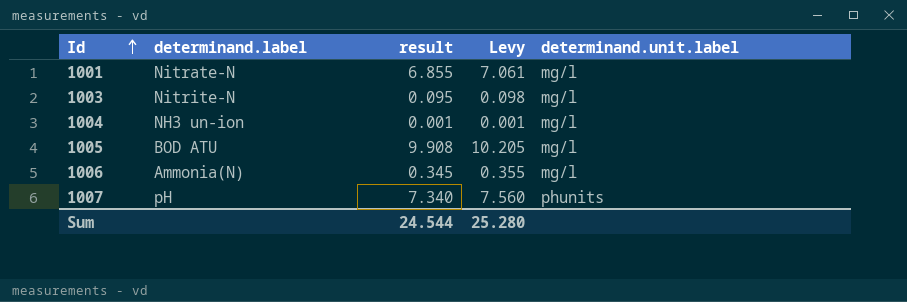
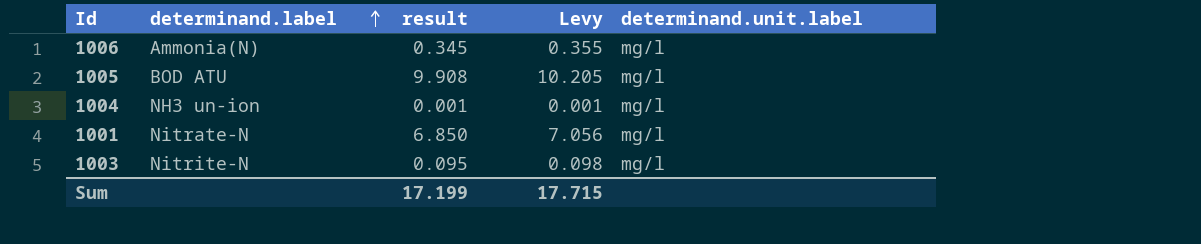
row order: Id ascending -> determinand.label ascending
row 1007: pH | 7.340 | 7.560 | phunits -> none
1001 | result: 6.855 -> 6.850
1001 | Levy: 7.061 -> 7.056
Sum | result: 24.544 -> 17.199
Sum | Levy: 25.280 -> 17.715

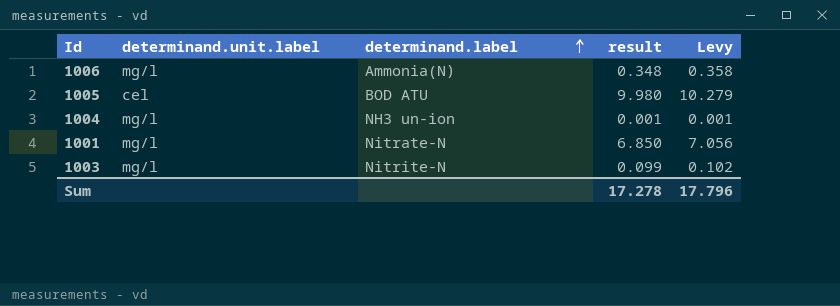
column determinand.unit.label | position: 5 -> 2
1006 | result: 0.345 -> 0.348
1006 | Levy: 0.355 -> 0.358
1005 | determinand.unit.label: mg/l -> cel
1005 | result: 9.908 -> 9.980
1005 | Levy: 10.205 -> 10.279
1003 | result: 0.095 -> 0.099
1003 | Levy: 0.098 -> 0.102
Sum | result: 17.199 -> 17.278
Sum | Levy: 17.715 -> 17.796

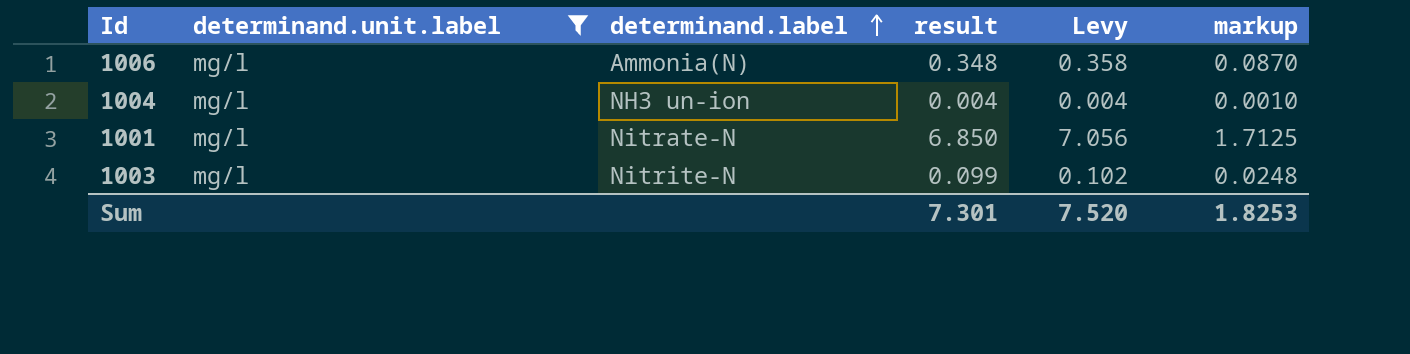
filter: none -> determinand.unit.label = mg/l
column markup | formula: none -> [result] * 0.25
1004 | result: 0.001 -> 0.004
1004 | Levy: 0.001 -> 0.004
Sum | result: 17.278 -> 7.301
Sum | Levy: 17.796 -> 7.520

